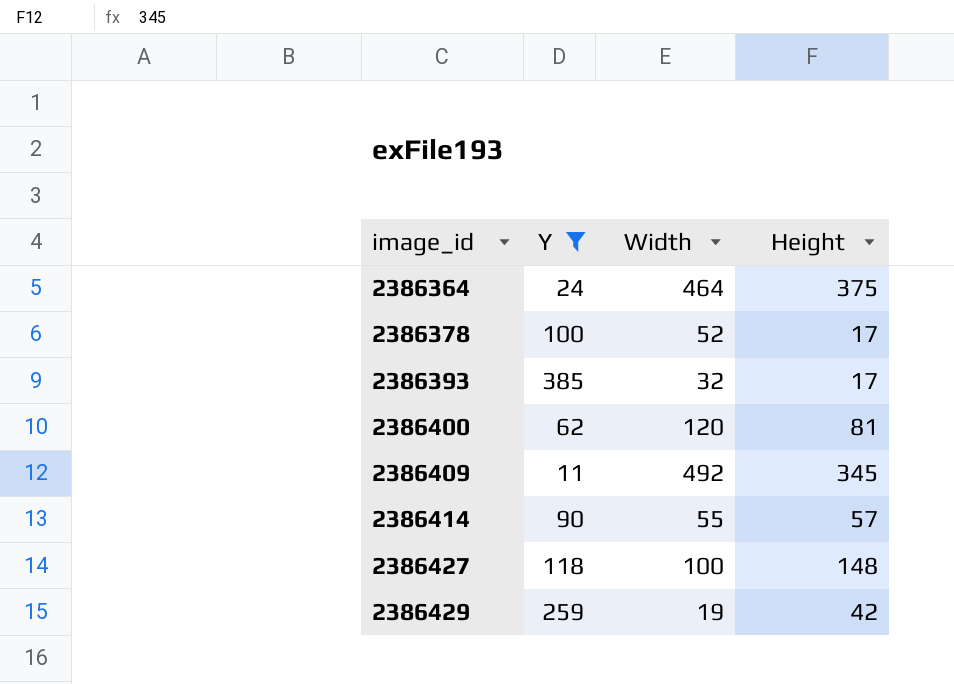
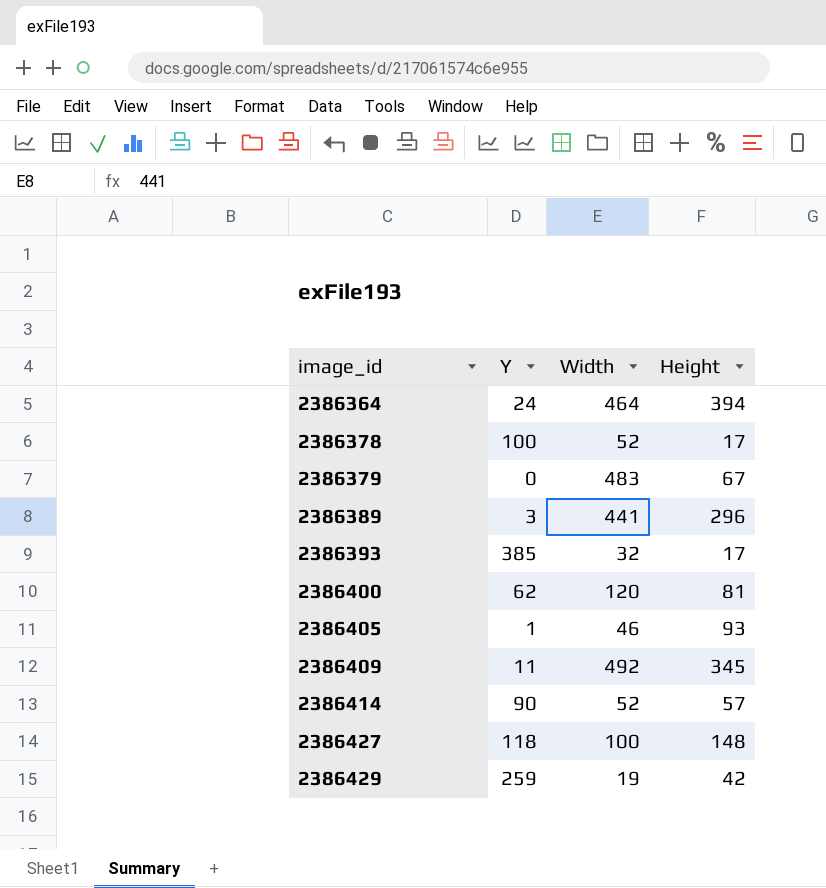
filter: Y >= 11 -> none
2386364 | Height: 375 -> 394
2386414 | Width: 55 -> 52

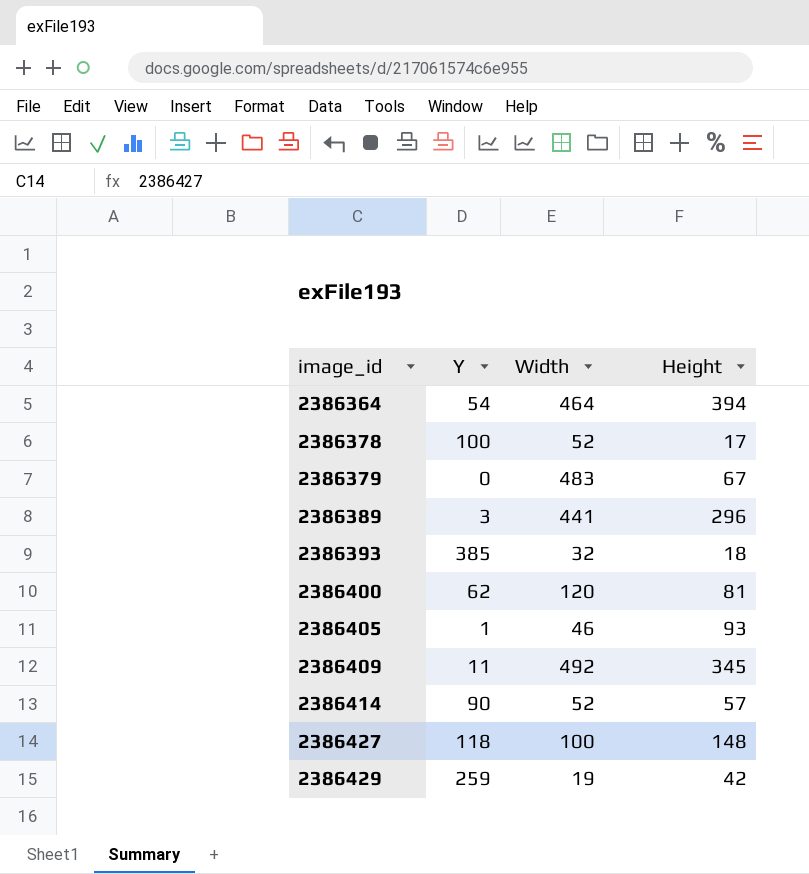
2386364 | Y: 24 -> 54
2386393 | Height: 17 -> 18

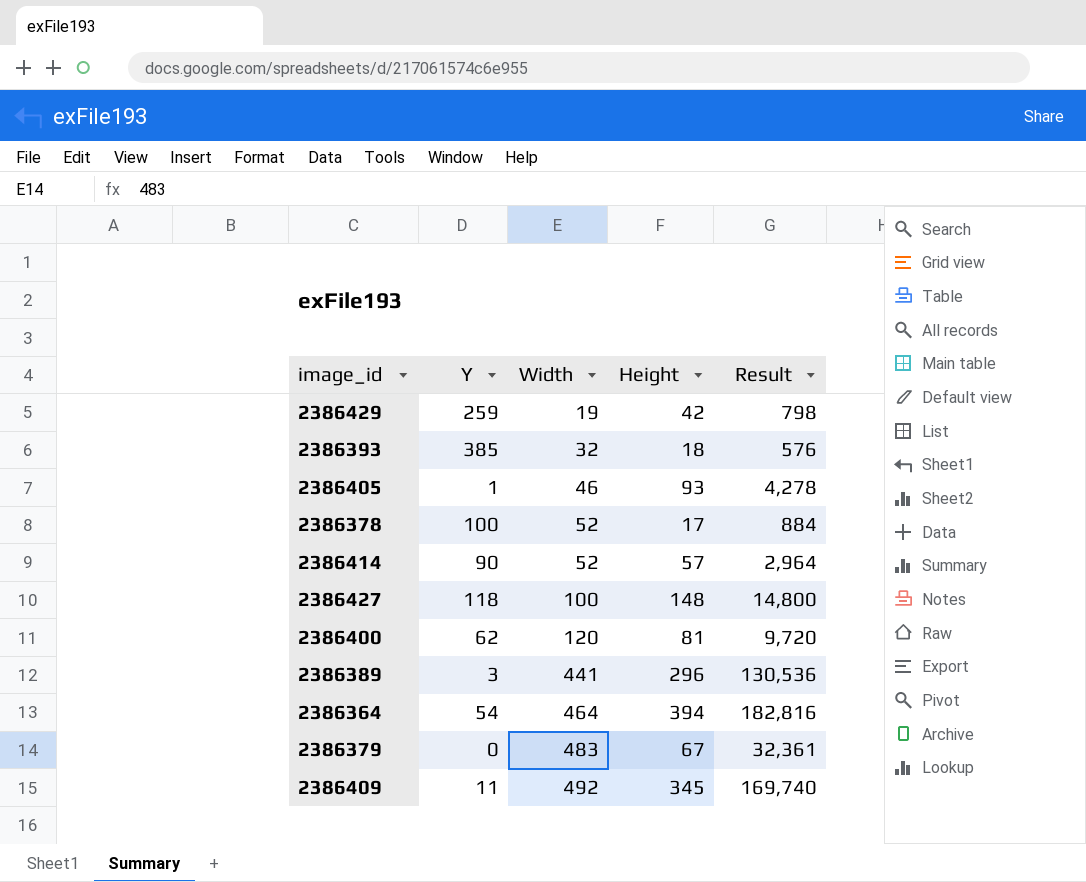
row order: image_id ascending -> Width ascending
column Result | formula: none -> [Width] * [Height]

